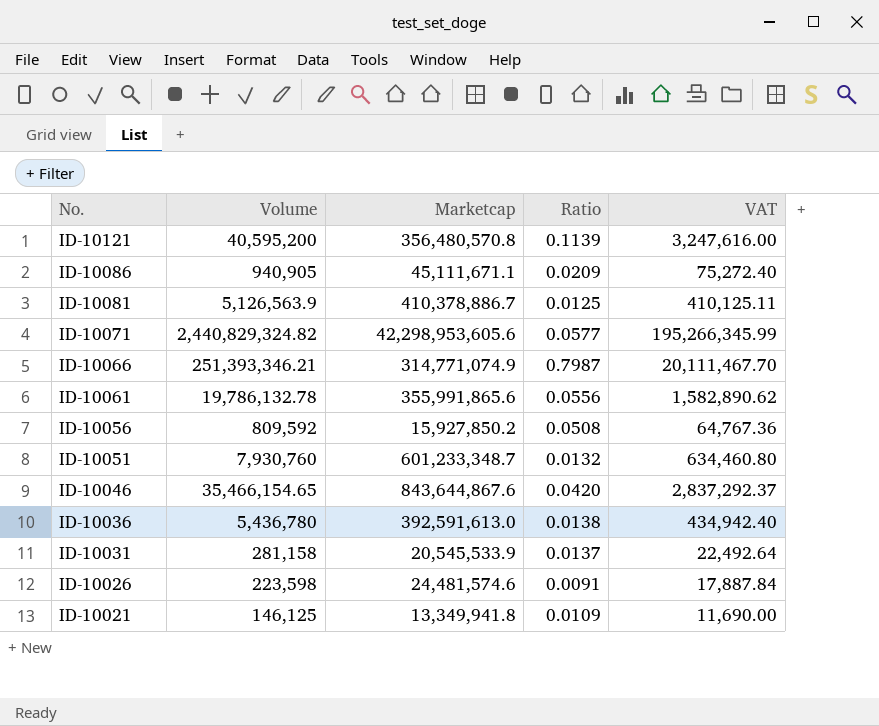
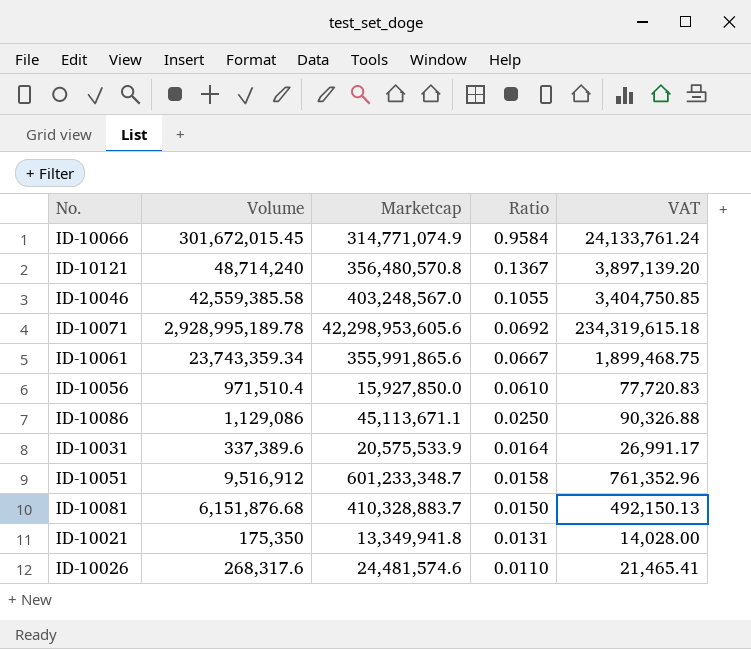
row order: No. descending -> Ratio descending
row ID-10036: 5,436,780 | 392,591,613.0 | 0.0138 | 434,942.40 -> none
ID-10066 | Volume: 251,393,346.21 -> 301,672,015.45
ID-10066 | Ratio: 0.7987 -> 0.9584
ID-10066 | VAT: 20,111,467.70 -> 24,133,761.24
ID-10121 | Volume: 40,595,200 -> 48,714,240
ID-10121 | Ratio: 0.1139 -> 0.1367
ID-10121 | VAT: 3,247,616.00 -> 3,897,139.20
ID-10046 | Volume: 35,466,154.65 -> 42,559,385.58
ID-10046 | Marketcap: 843,644,867.6 -> 403,248,567.0
ID-10046 | Ratio: 0.0420 -> 0.1055
ID-10046 | VAT: 2,837,292.37 -> 3,404,750.85
ID-10071 | Volume: 2,440,829,324.82 -> 2,928,995,189.78
ID-10071 | Ratio: 0.0577 -> 0.0692
ID-10071 | VAT: 195,266,345.99 -> 234,319,615.18
ID-10061 | Volume: 19,786,132.78 -> 23,743,359.34
ID-10061 | Ratio: 0.0556 -> 0.0667
ID-10061 | VAT: 1,582,890.62 -> 1,899,468.75
ID-10056 | Volume: 809,592 -> 971,510.4
ID-10056 | Marketcap: 15,927,850.2 -> 15,927,850.0
ID-10056 | Ratio: 0.0508 -> 0.0610
ID-10056 | VAT: 64,767.36 -> 77,720.83
ID-10086 | Volume: 940,905 -> 1,129,086
ID-10086 | Marketcap: 45,111,671.1 -> 45,113,671.1
ID-10086 | Ratio: 0.0209 -> 0.0250
ID-10086 | VAT: 75,272.40 -> 90,326.88
ID-10031 | Volume: 281,158 -> 337,389.6
ID-10031 | Marketcap: 20,545,533.9 -> 20,575,533.9
ID-10031 | Ratio: 0.0137 -> 0.0164
ID-10031 | VAT: 22,492.64 -> 26,991.17
ID-10051 | Volume: 7,930,760 -> 9,516,912
ID-10051 | Ratio: 0.0132 -> 0.0158
ID-10051 | VAT: 634,460.80 -> 761,352.96
ID-10081 | Volume: 5,126,563.9 -> 6,151,876.68
ID-10081 | Marketcap: 410,378,886.7 -> 410,328,883.7
ID-10081 | Ratio: 0.0125 -> 0.0150
ID-10081 | VAT: 410,125.11 -> 492,150.13
ID-10021 | Volume: 146,125 -> 175,350
ID-10021 | Ratio: 0.0109 -> 0.0131
ID-10021 | VAT: 11,690.00 -> 14,028.00
ID-10026 | Volume: 223,598 -> 268,317.6
ID-10026 | Ratio: 0.0091 -> 0.0110
ID-10026 | VAT: 17,887.84 -> 21,465.41

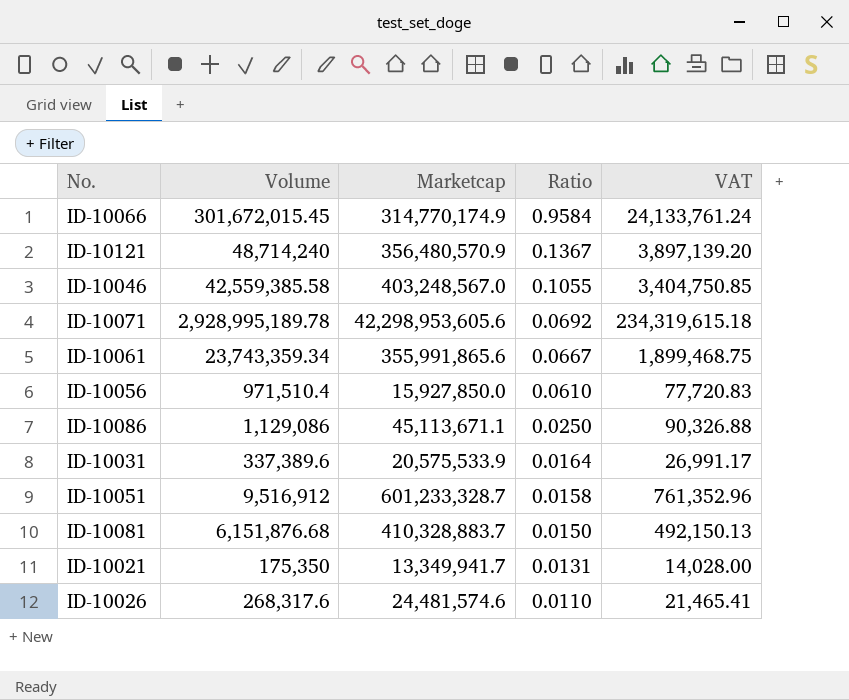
ID-10066 | Marketcap: 314,771,074.9 -> 314,770,174.9
ID-10121 | Marketcap: 356,480,570.8 -> 356,480,570.9
ID-10051 | Marketcap: 601,233,348.7 -> 601,233,328.7
ID-10021 | Marketcap: 13,349,941.8 -> 13,349,941.7

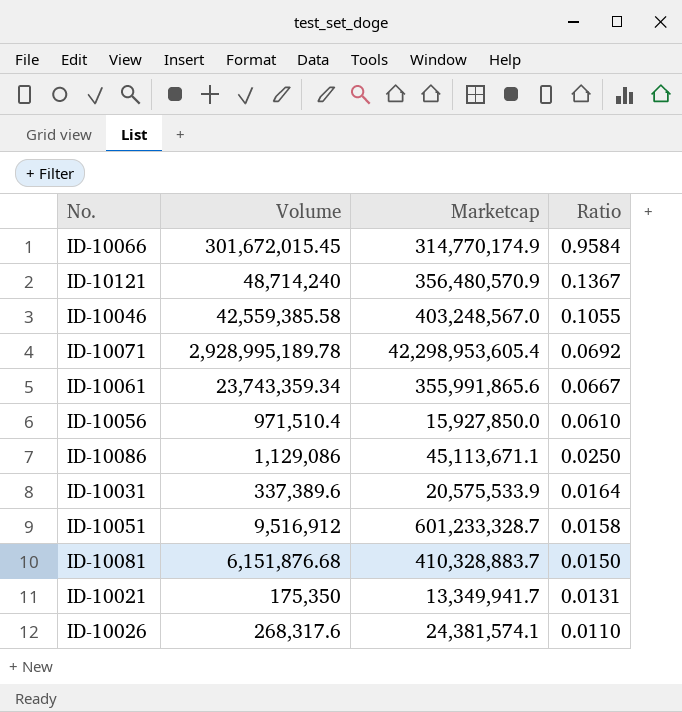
column VAT | formula: [Volume] * 0.08 -> none
ID-10071 | Marketcap: 42,298,953,605.6 -> 42,298,953,605.4
ID-10026 | Marketcap: 24,481,574.6 -> 24,381,574.1

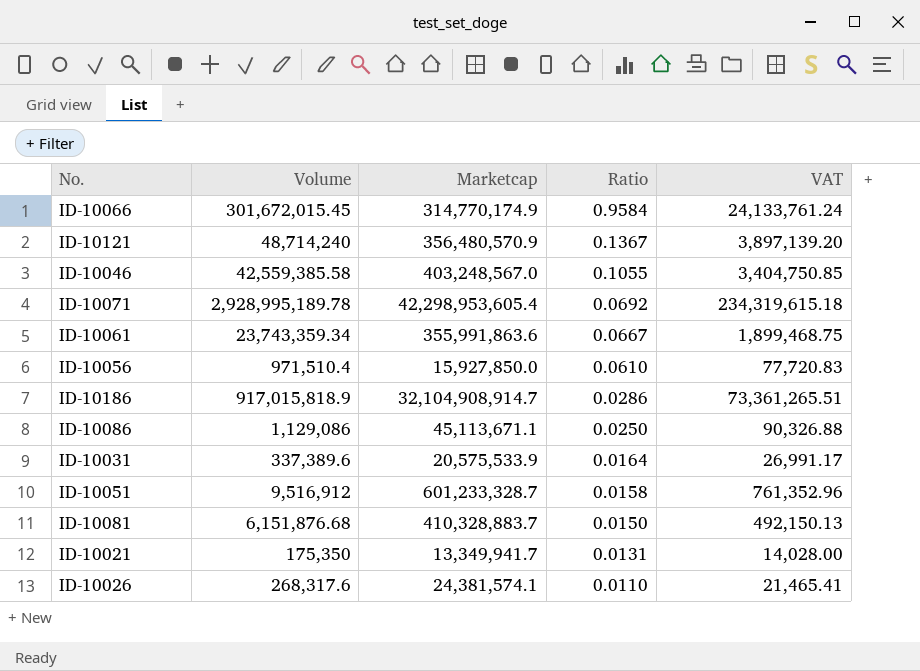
column VAT | formula: none -> [Volume] * 0.08
ID-10061 | Marketcap: 355,991,865.6 -> 355,991,863.6
row ID-10186: none -> 917,015,818.9 | 32,104,908,914.7 | 0.0286 | 73,361,265.51

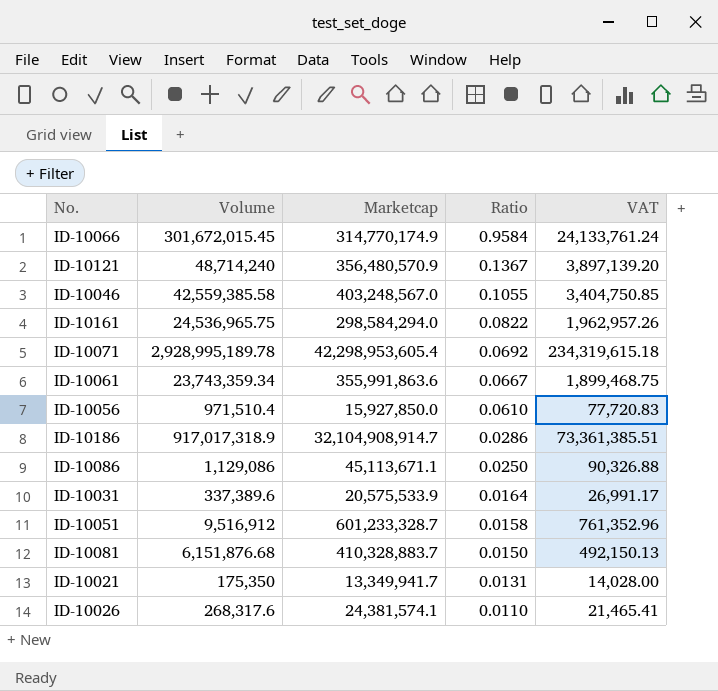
row ID-10161: none -> 24,536,965.75 | 298,584,294.0 | 0.0822 | 1,962,957.26
ID-10186 | Volume: 917,015,818.9 -> 917,017,318.9
ID-10186 | VAT: 73,361,265.51 -> 73,361,385.51

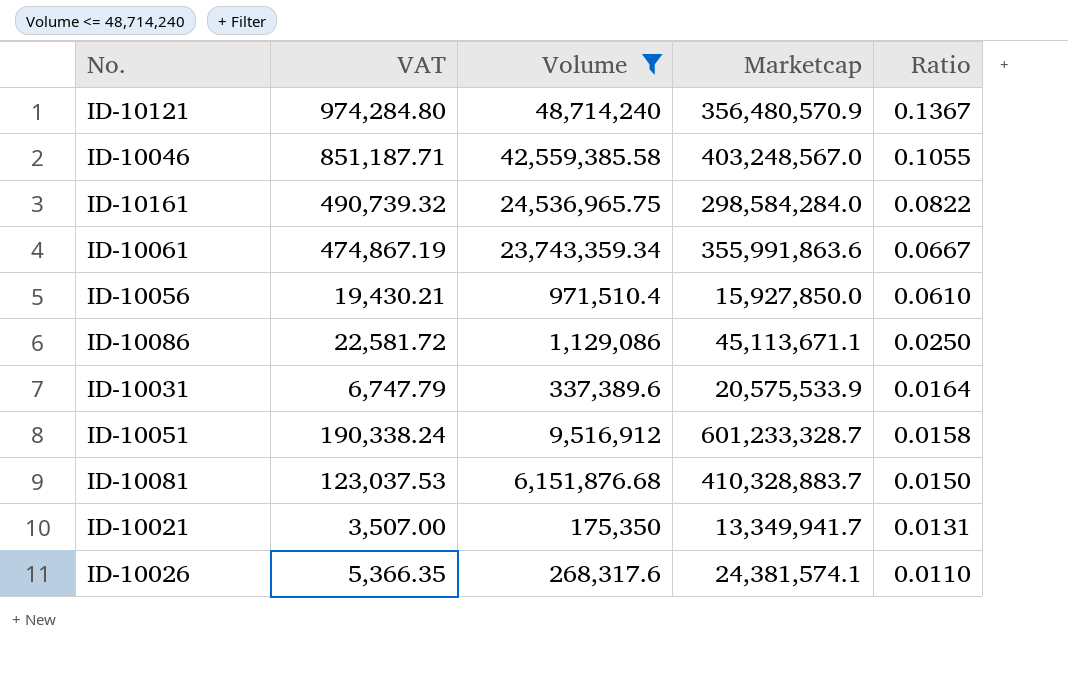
filter: none -> Volume <= 48,714,240
column VAT | formula: [Volume] * 0.08 -> [Volume] * 0.02
column VAT | position: 5 -> 2
ID-10161 | Marketcap: 298,584,294.0 -> 298,584,284.0

